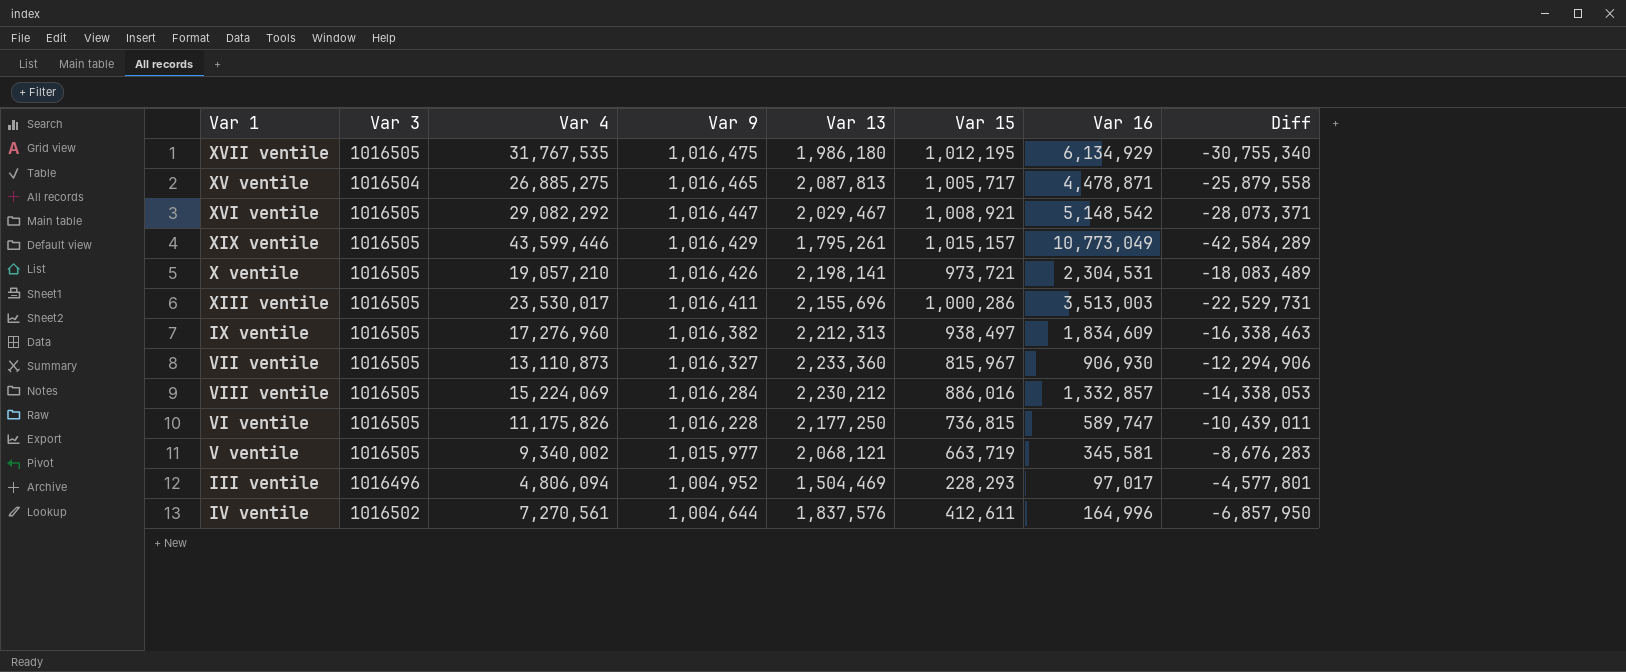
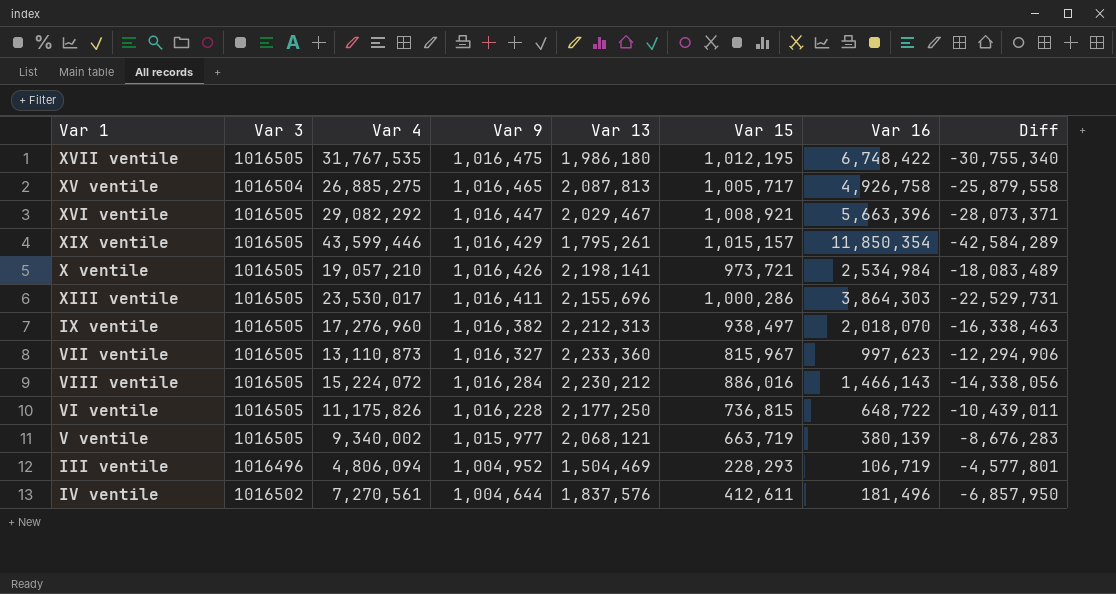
XVII ventile | Var 16: 6,134,929 -> 6,748,422
XV ventile | Var 16: 4,478,871 -> 4,926,758
XVI ventile | Var 16: 5,148,542 -> 5,663,396
XIX ventile | Var 16: 10,773,049 -> 11,850,354
X ventile | Var 16: 2,304,531 -> 2,534,984
XIII ventile | Var 16: 3,513,003 -> 3,864,303
IX ventile | Var 16: 1,834,609 -> 2,018,070
VII ventile | Var 16: 906,930 -> 997,623
VIII ventile | Var 4: 15,224,069 -> 15,224,072
VIII ventile | Var 16: 1,332,857 -> 1,466,143
VIII ventile | Diff: -14,338,053 -> -14,338,056
VI ventile | Var 16: 589,747 -> 648,722
V ventile | Var 16: 345,581 -> 380,139
III ventile | Var 16: 97,017 -> 106,719
IV ventile | Var 16: 164,996 -> 181,496

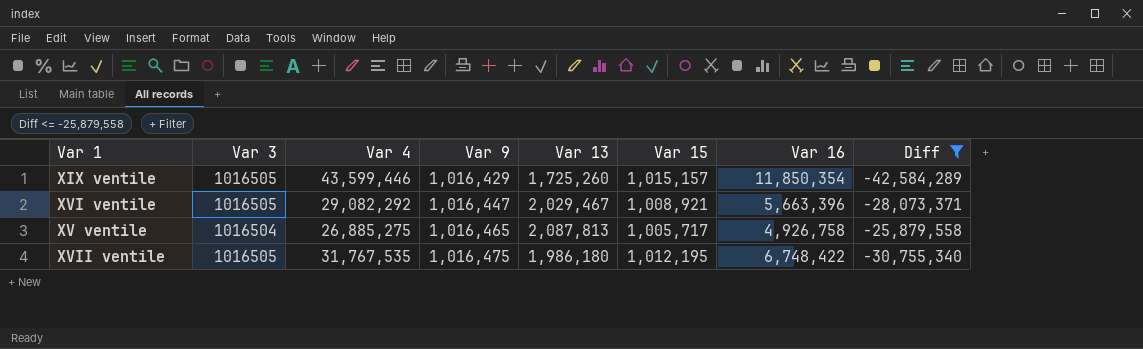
filter: none -> Diff <= -25,879,558
row order: Var 9 descending -> Var 9 ascending
XIX ventile | Var 13: 1,795,261 -> 1,725,260

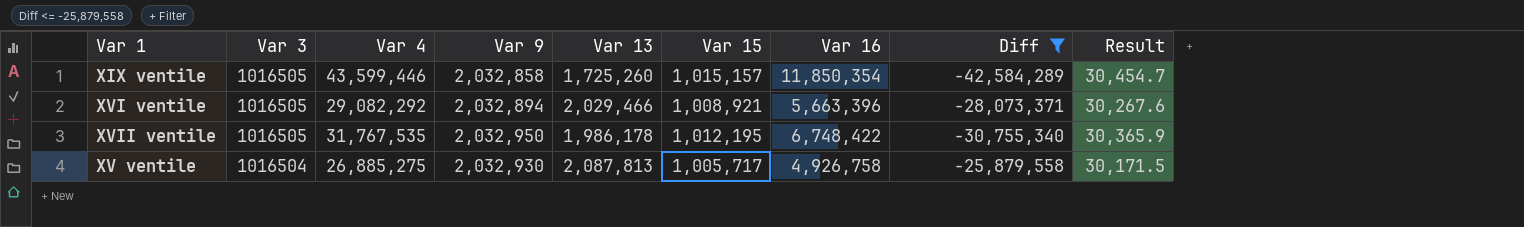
row order: Var 9 ascending -> Var 3 descending
column Result | formula: none -> [Var 15] * 0.03
XIX ventile | Var 9: 1,016,429 -> 2,032,858
XVI ventile | Var 9: 1,016,447 -> 2,032,894
XVI ventile | Var 13: 2,029,467 -> 2,029,466
XVII ventile | Var 9: 1,016,475 -> 2,032,950
XVII ventile | Var 13: 1,986,180 -> 1,986,178
XV ventile | Var 9: 1,016,465 -> 2,032,930

